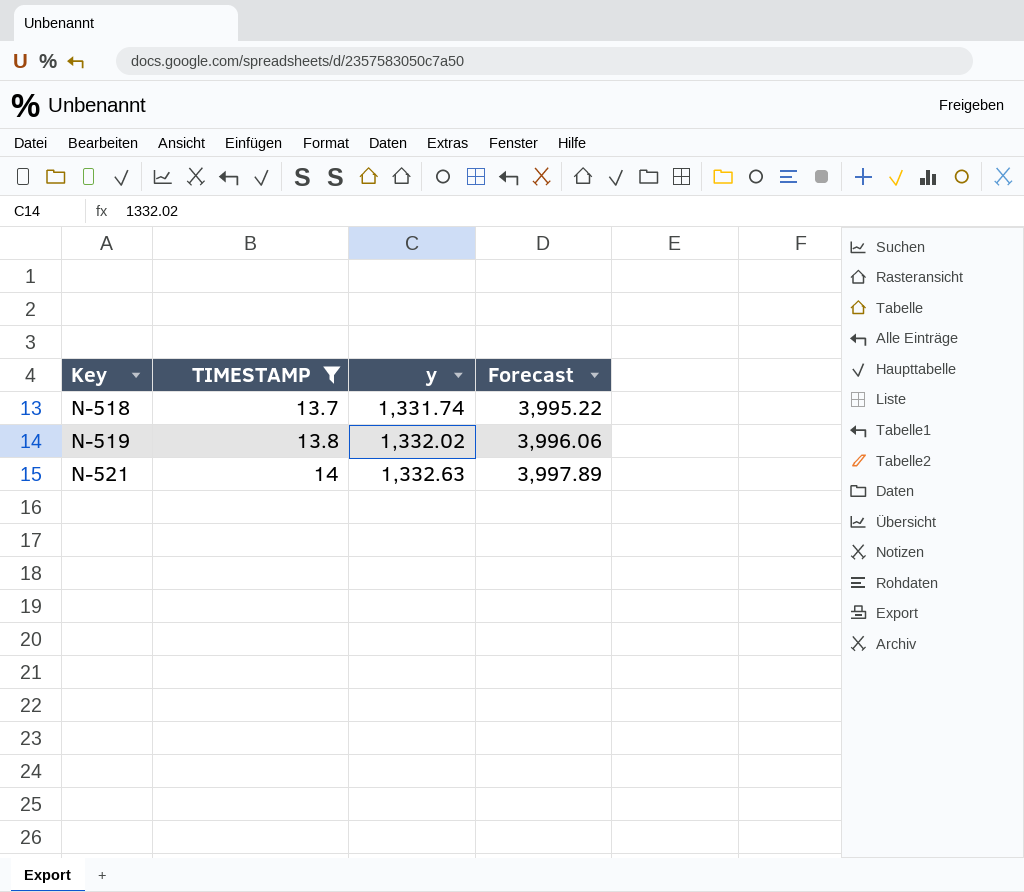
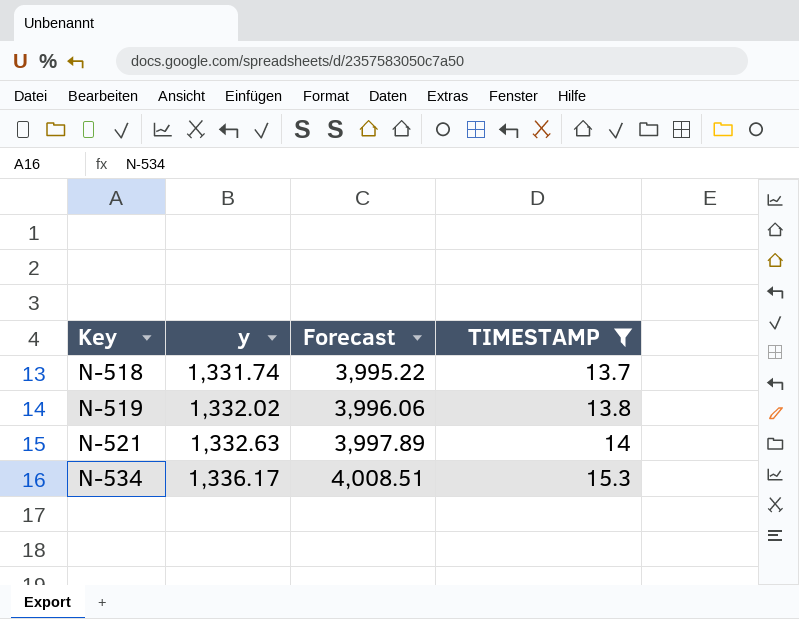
column TIMESTAMP | position: 2 -> 4
row N-534: none -> 1,336.17 | 4,008.51 | 15.3

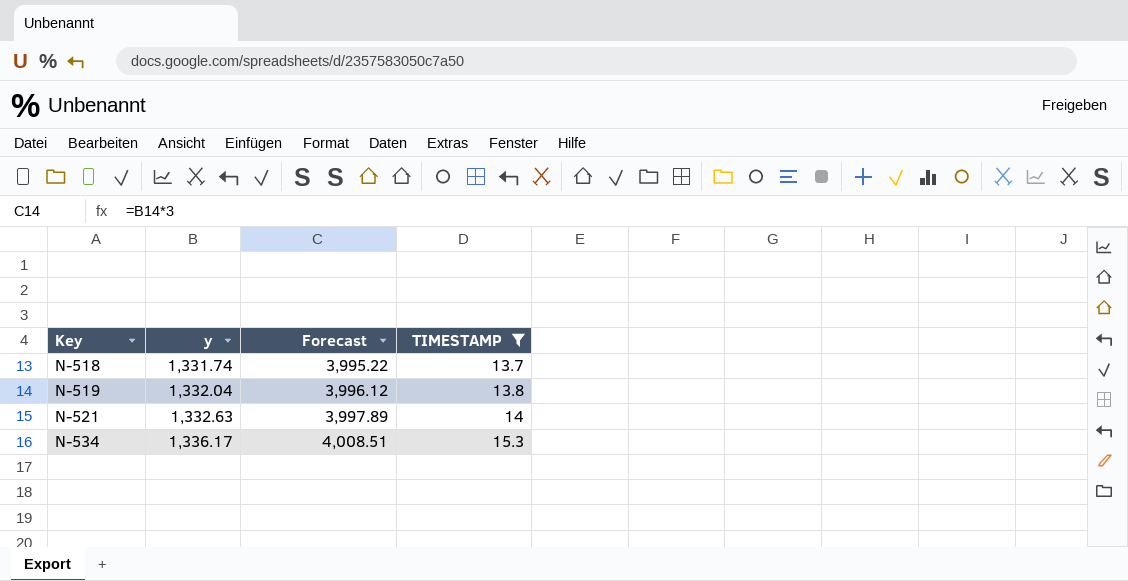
N-519 | y: 1,332.02 -> 1,332.04
N-519 | Forecast: 3,996.06 -> 3,996.12

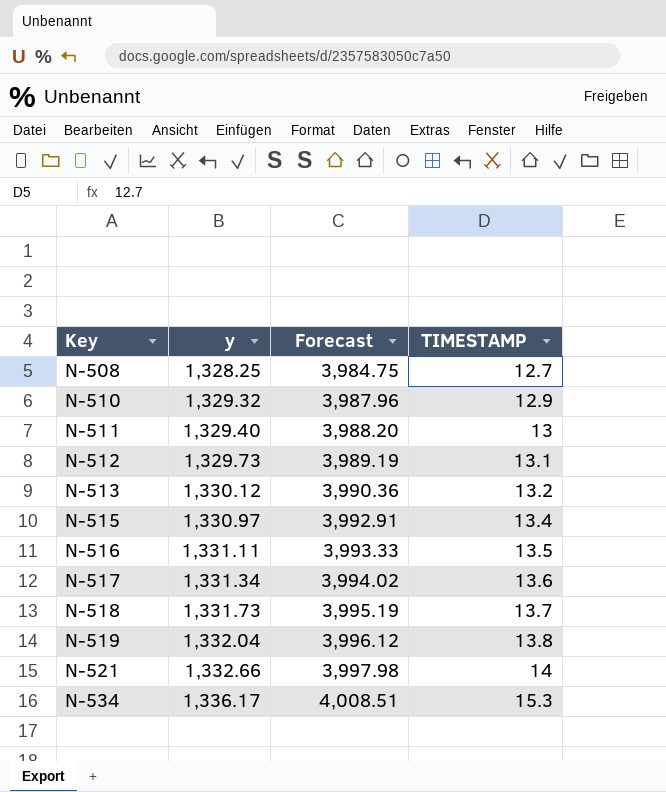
filter: TIMESTAMP >= 13.7 -> none
N-518 | y: 1,331.74 -> 1,331.73
N-518 | Forecast: 3,995.22 -> 3,995.19
N-521 | y: 1,332.63 -> 1,332.66
N-521 | Forecast: 3,997.89 -> 3,997.98

